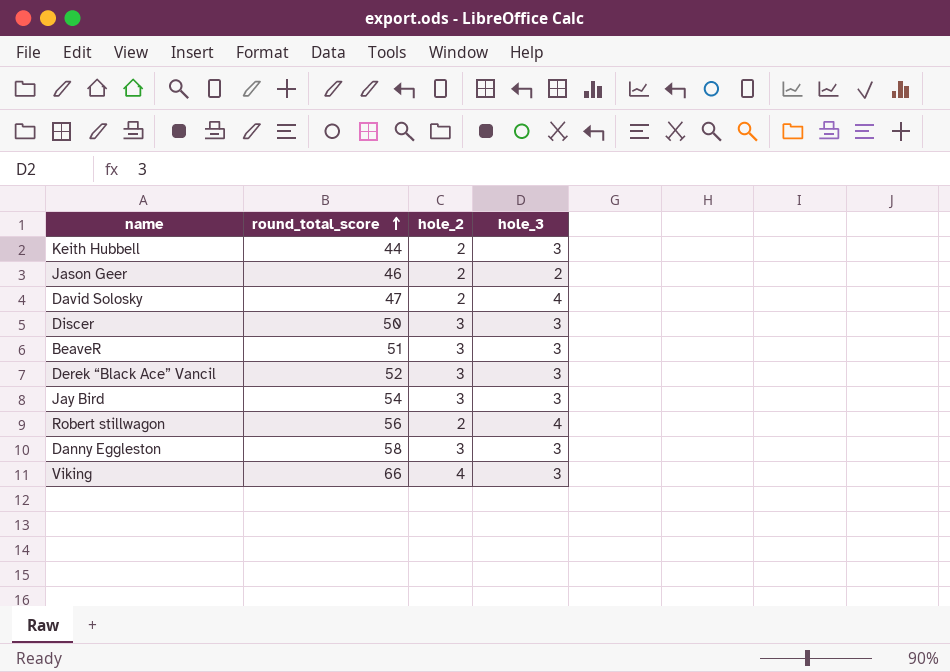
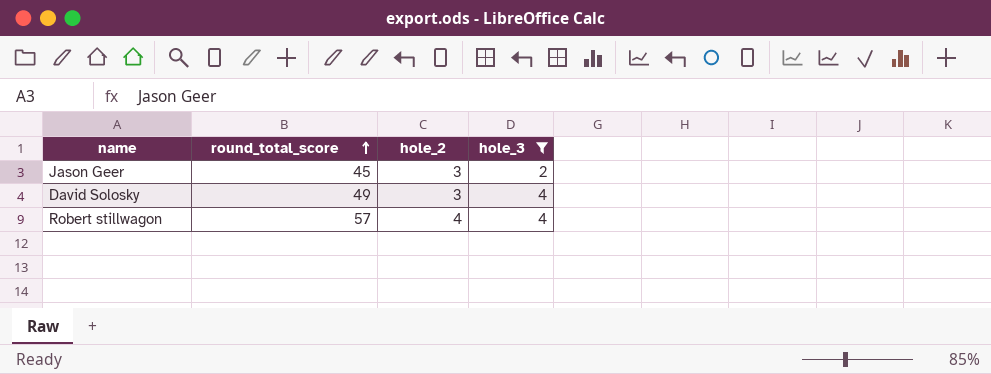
filter: none -> hole_3 != 3
Jason Geer | round_total_score: 46 -> 45
Jason Geer | hole_2: 2 -> 3
David Solosky | round_total_score: 47 -> 49
David Solosky | hole_2: 2 -> 3
Robert stillwagon | round_total_score: 56 -> 57
Robert stillwagon | hole_2: 2 -> 4

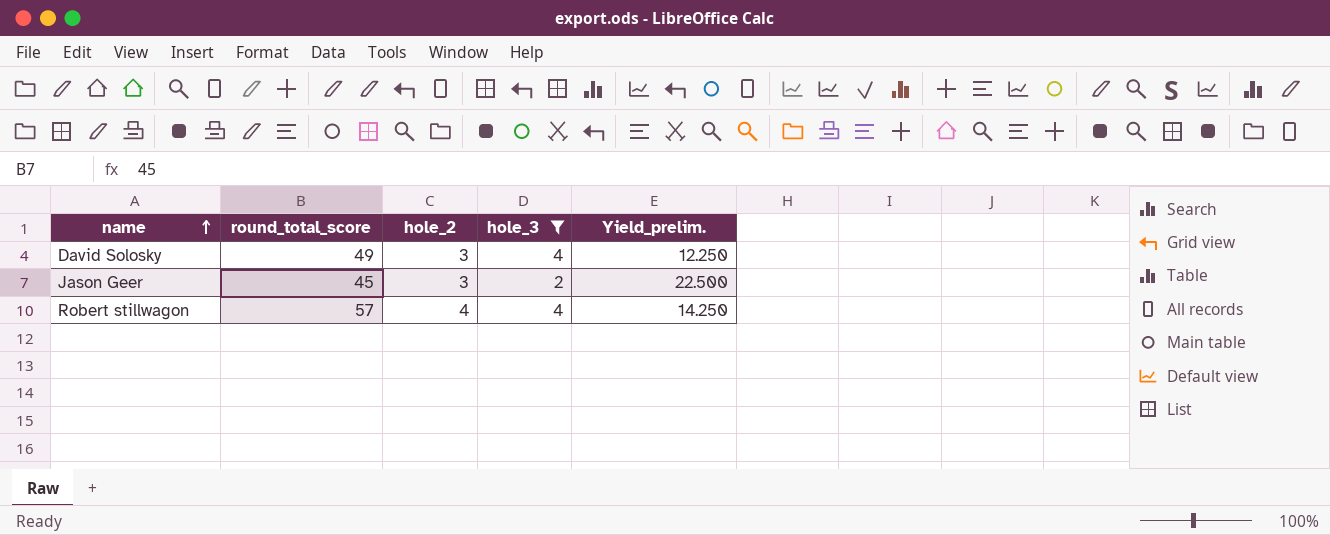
row order: round_total_score ascending -> name ascending
column Yield_prelim. | formula: none -> [round_total_score] / [hole_3]

